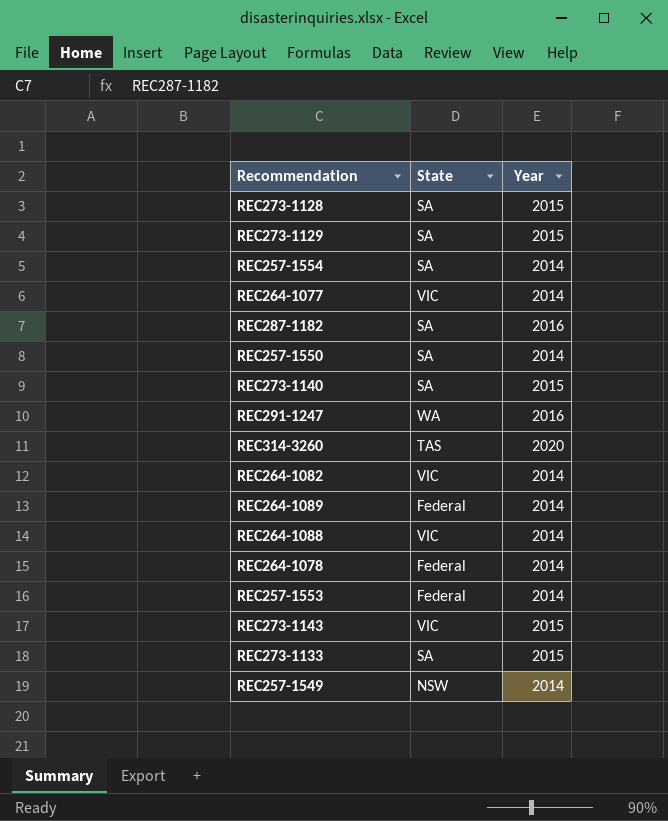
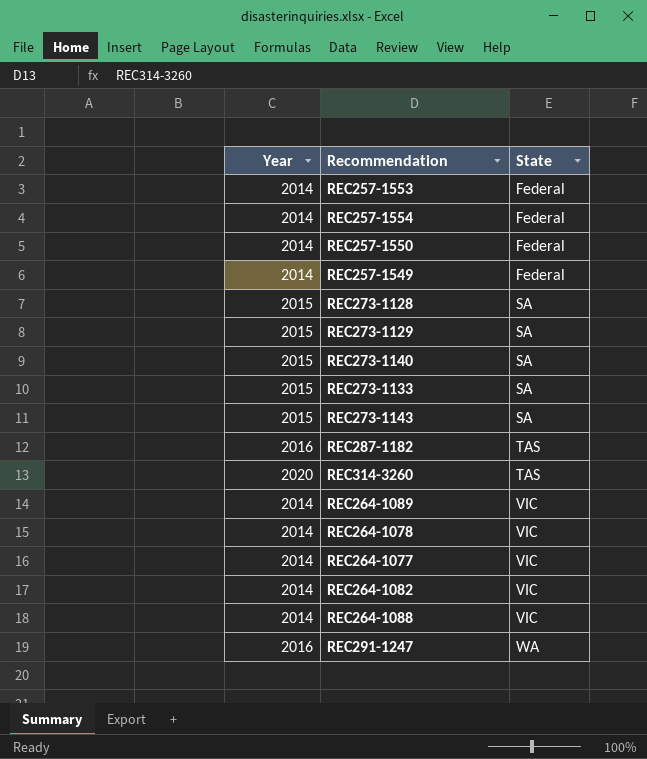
row order: none -> State ascending
column Year | position: 3 -> 1
REC257-1554 | State: SA -> Federal
REC257-1550 | State: SA -> Federal
REC257-1549 | State: NSW -> Federal
REC273-1143 | State: VIC -> SA
REC287-1182 | State: SA -> TAS
REC264-1089 | State: Federal -> VIC
REC264-1078 | State: Federal -> VIC

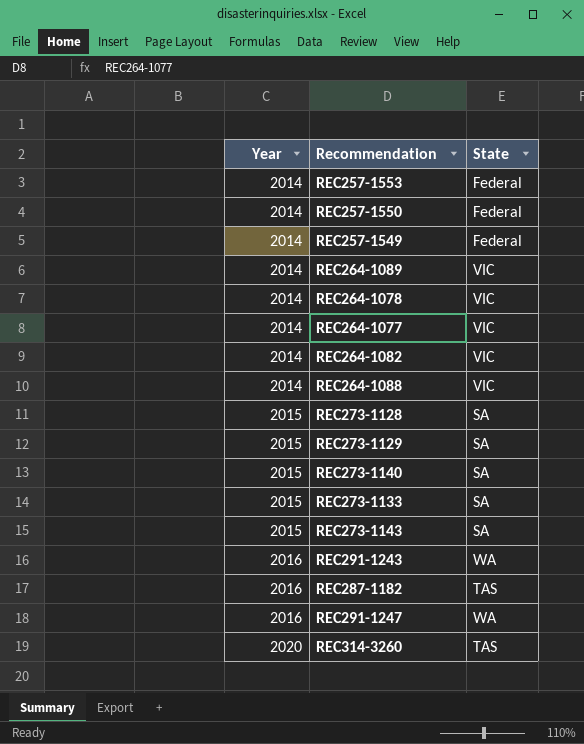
row order: State ascending -> Year ascending
row REC257-1554: 2014 | Federal -> none
row REC291-1243: none -> 2016 | WA

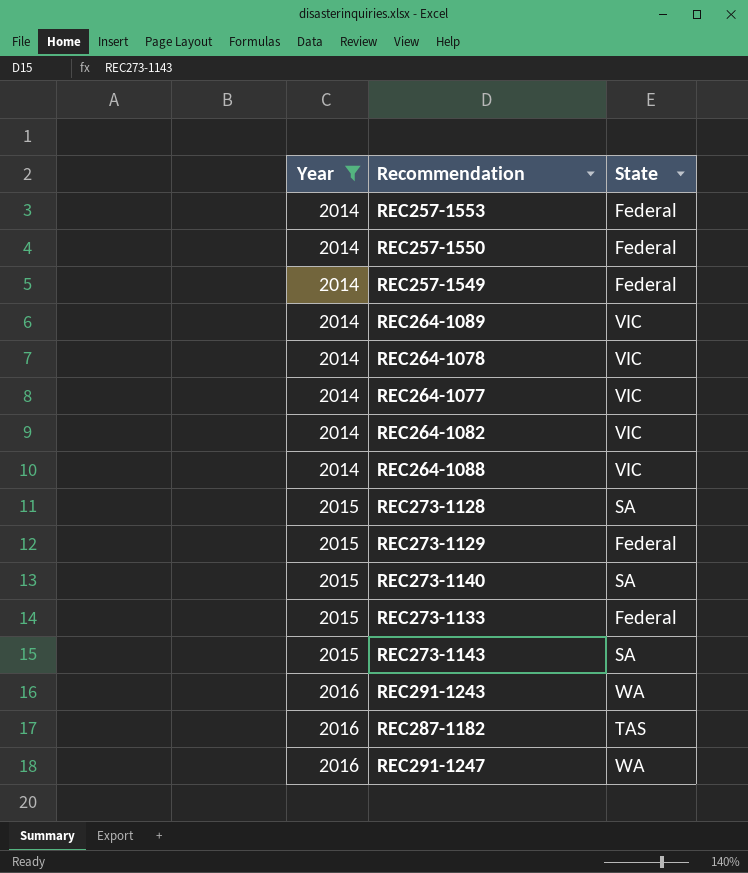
filter: none -> Year != 2020
REC273-1129 | State: SA -> Federal
REC273-1133 | State: SA -> Federal

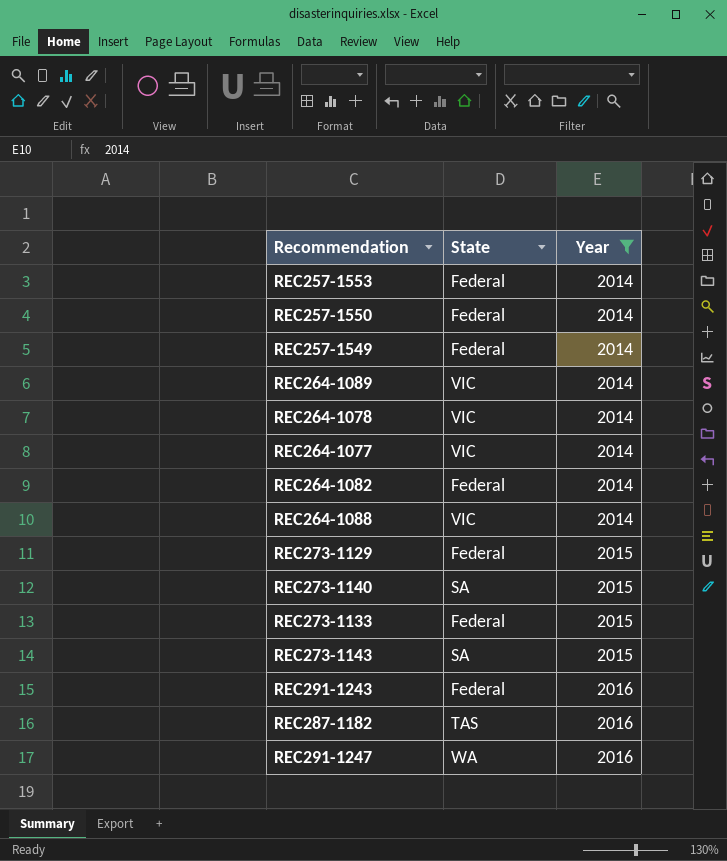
column Year | position: 1 -> 3
row REC273-1128: 2015 | SA -> none
REC264-1082 | State: VIC -> Federal
REC291-1243 | State: WA -> Federal

